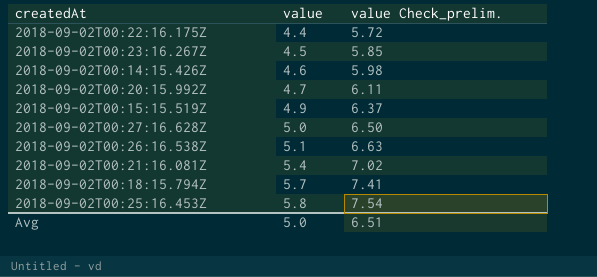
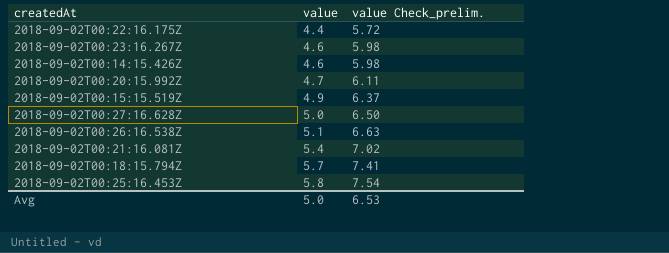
2018-09-02T00:23:16.267Z | value: 4.5 -> 4.6
2018-09-02T00:23:16.267Z | value Check_prelim.: 5.85 -> 5.98
Avg | value Check_prelim.: 6.51 -> 6.53

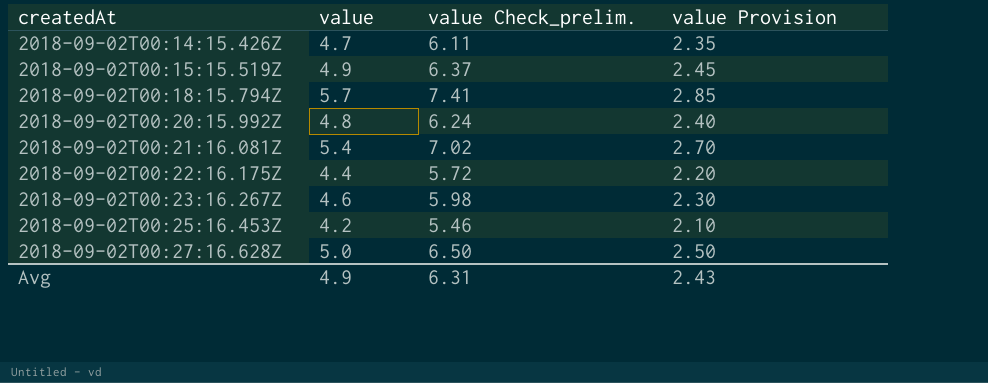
row order: value ascending -> createdAt ascending
column value Provision | formula: none -> [value] * 0.5
row 2018-09-02T00:26:16.538Z: 5.1 | 6.63 -> none
2018-09-02T00:14:15.426Z | value: 4.6 -> 4.7
2018-09-02T00:14:15.426Z | value Check_prelim.: 5.98 -> 6.11
2018-09-02T00:20:15.992Z | value: 4.7 -> 4.8
2018-09-02T00:20:15.992Z | value Check_prelim.: 6.11 -> 6.24
2018-09-02T00:25:16.453Z | value: 5.8 -> 4.2
2018-09-02T00:25:16.453Z | value Check_prelim.: 7.54 -> 5.46
Avg | value: 5.0 -> 4.9
Avg | value Check_prelim.: 6.53 -> 6.31

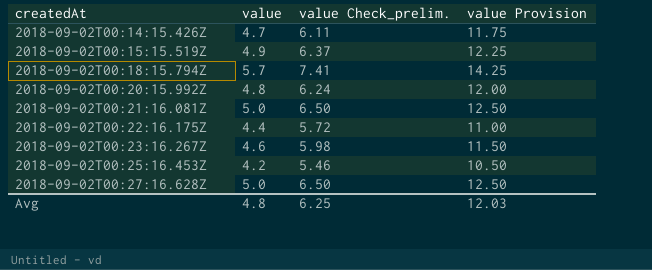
column value Provision | formula: [value] * 0.5 -> [value] * 2.5
2018-09-02T00:21:16.081Z | value: 5.4 -> 5.0
2018-09-02T00:21:16.081Z | value Check_prelim.: 7.02 -> 6.50
Avg | value: 4.9 -> 4.8
Avg | value Check_prelim.: 6.31 -> 6.25
Avg | value Provision: 2.43 -> 12.03

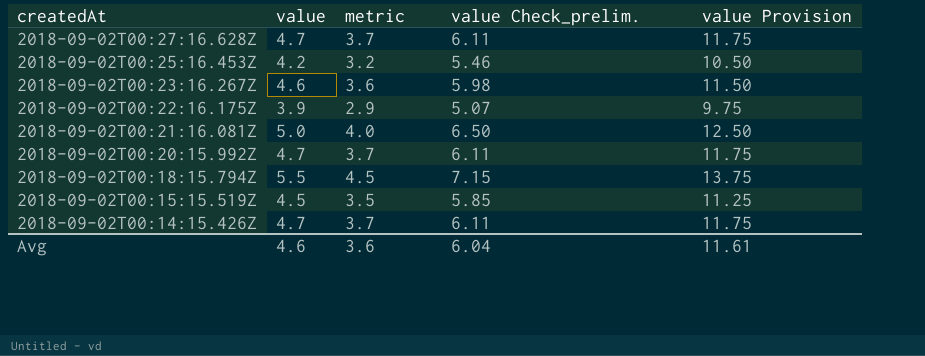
row order: createdAt ascending -> createdAt descending
column metric | formula: none -> [value] - 1
2018-09-02T00:27:16.628Z | value: 5.0 -> 4.7
2018-09-02T00:27:16.628Z | value Check_prelim.: 6.50 -> 6.11
2018-09-02T00:27:16.628Z | value Provision: 12.50 -> 11.75
2018-09-02T00:22:16.175Z | value: 4.4 -> 3.9
2018-09-02T00:22:16.175Z | value Check_prelim.: 5.72 -> 5.07
2018-09-02T00:22:16.175Z | value Provision: 11.00 -> 9.75
2018-09-02T00:20:15.992Z | value: 4.8 -> 4.7
2018-09-02T00:20:15.992Z | value Check_prelim.: 6.24 -> 6.11
2018-09-02T00:20:15.992Z | value Provision: 12.00 -> 11.75
2018-09-02T00:18:15.794Z | value: 5.7 -> 5.5
2018-09-02T00:18:15.794Z | value Check_prelim.: 7.41 -> 7.15
2018-09-02T00:18:15.794Z | value Provision: 14.25 -> 13.75
2018-09-02T00:15:15.519Z | value: 4.9 -> 4.5
2018-09-02T00:15:15.519Z | value Check_prelim.: 6.37 -> 5.85
2018-09-02T00:15:15.519Z | value Provision: 12.25 -> 11.25
Avg | value: 4.8 -> 4.6
Avg | value Check_prelim.: 6.25 -> 6.04
Avg | value Provision: 12.03 -> 11.61

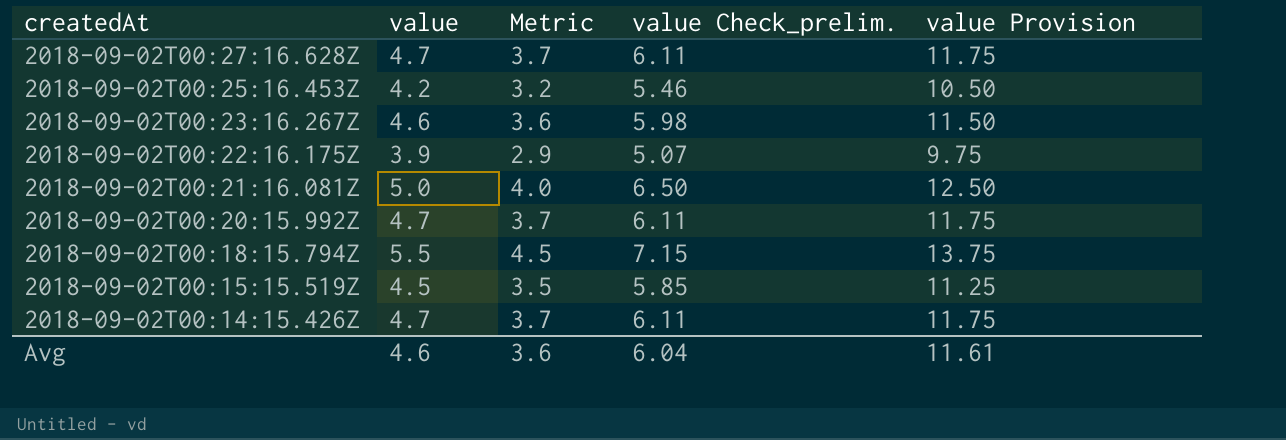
column name: metric -> Metric

